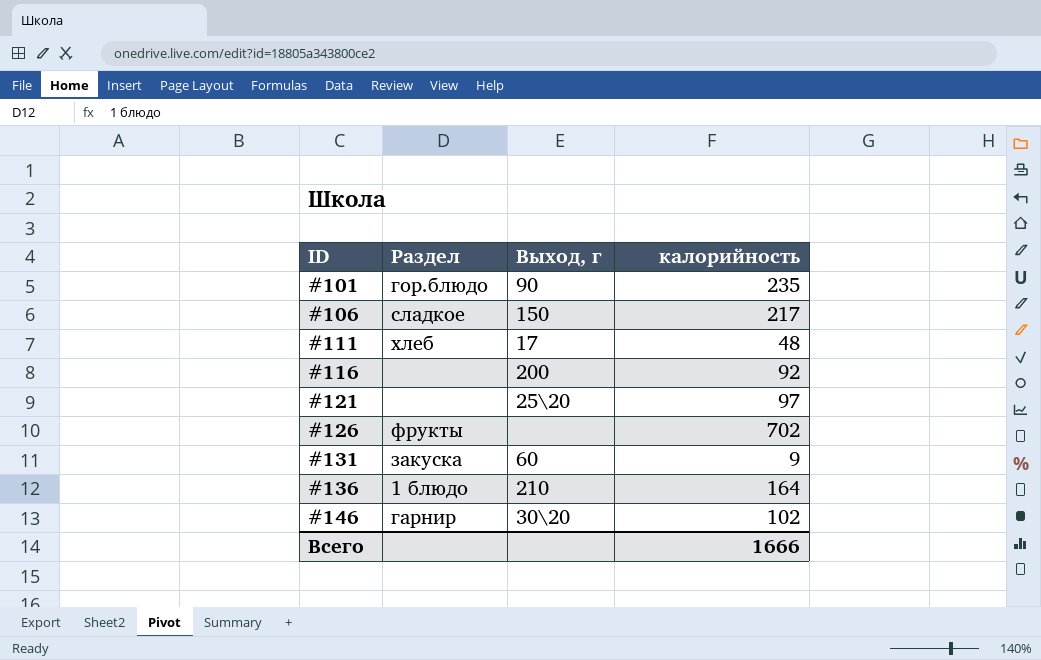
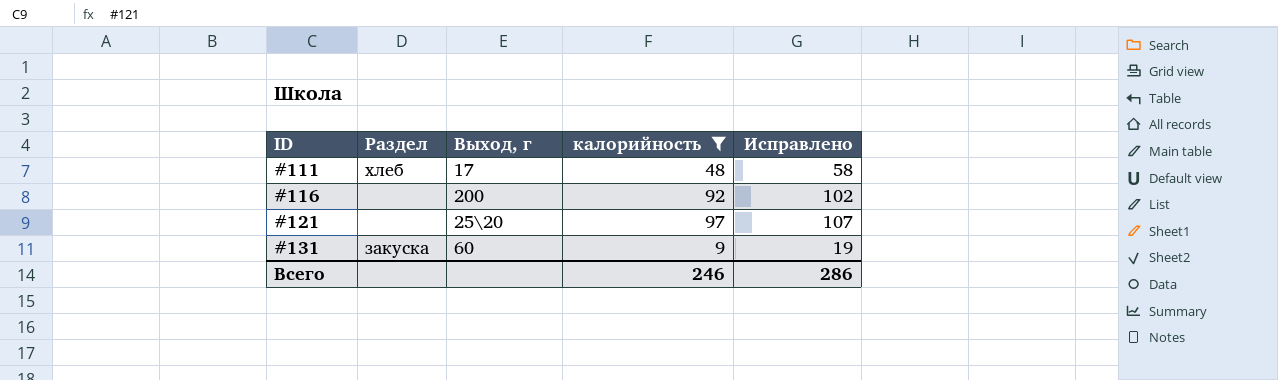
filter: none -> калорийность <= 97
column Исправлено | formula: none -> [калорийность] + 10
Всего | калорийность: 1666 -> 246

